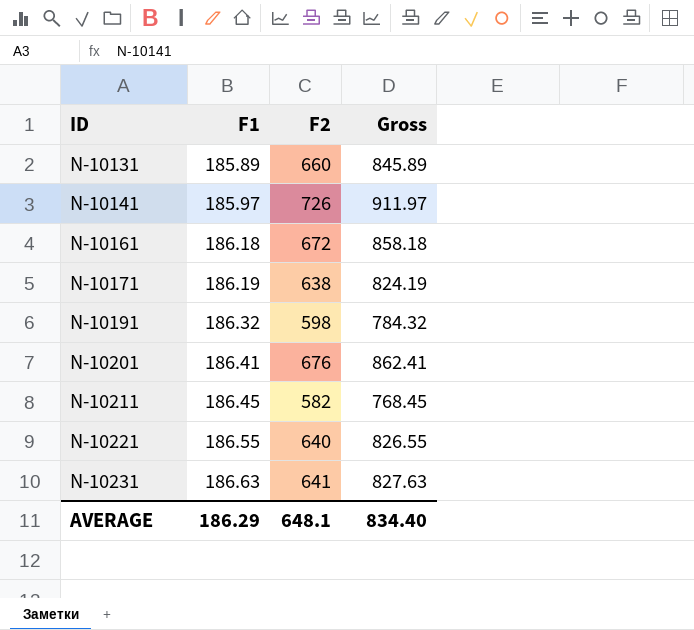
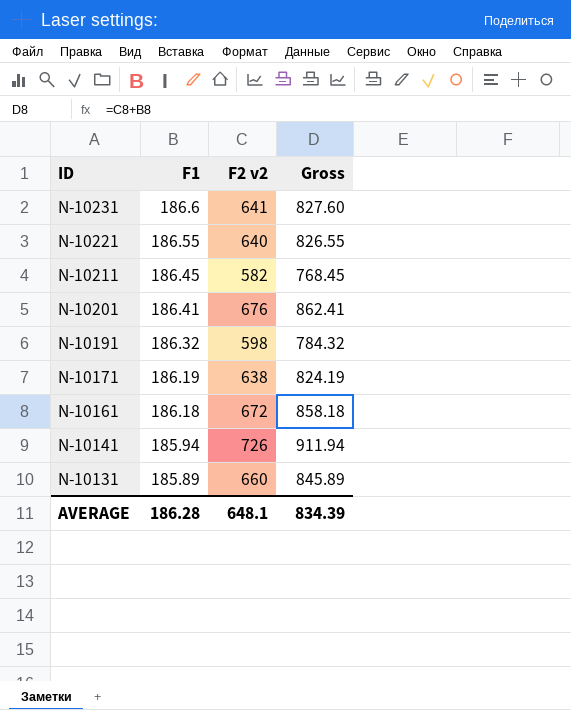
row order: ID ascending -> ID descending
column name: F2 -> F2 v2
N-10231 | F1: 186.63 -> 186.6
N-10231 | Gross: 827.63 -> 827.60
N-10141 | F1: 185.97 -> 185.94
N-10141 | Gross: 911.97 -> 911.94
AVERAGE | F1: 186.29 -> 186.28
AVERAGE | Gross: 834.40 -> 834.39

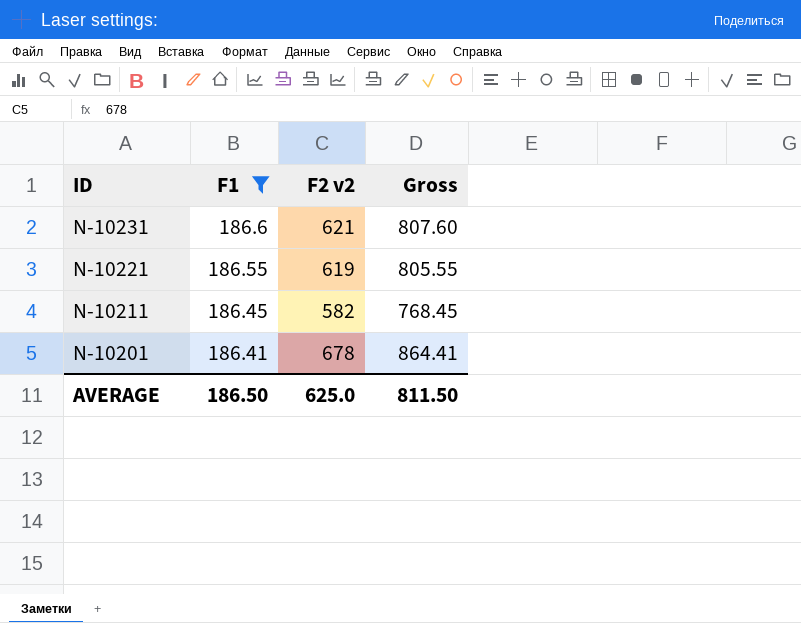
filter: none -> F1 >= 186.41
N-10231 | F2 v2: 641 -> 621
N-10231 | Gross: 827.60 -> 807.60
N-10221 | F2 v2: 640 -> 619
N-10221 | Gross: 826.55 -> 805.55
N-10201 | F2 v2: 676 -> 678
N-10201 | Gross: 862.41 -> 864.41
AVERAGE | F1: 186.28 -> 186.50
AVERAGE | F2 v2: 648.1 -> 625.0
AVERAGE | Gross: 834.39 -> 811.50

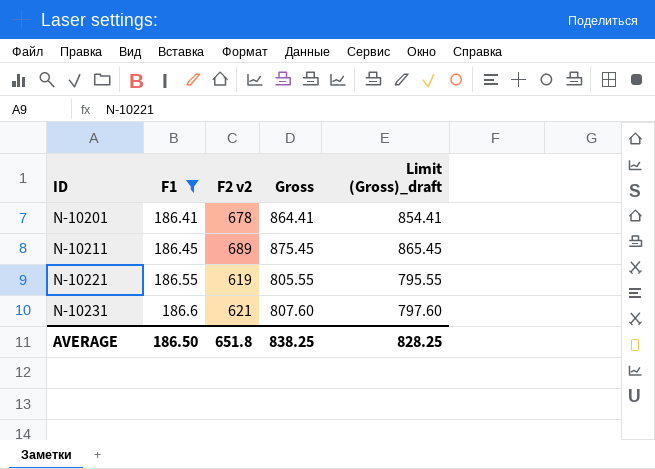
row order: ID descending -> ID ascending
column Limit (Gross)_draft | formula: none -> [Gross] - 10
N-10211 | F2 v2: 582 -> 689
N-10211 | Gross: 768.45 -> 875.45
AVERAGE | F2 v2: 625.0 -> 651.8
AVERAGE | Gross: 811.50 -> 838.25

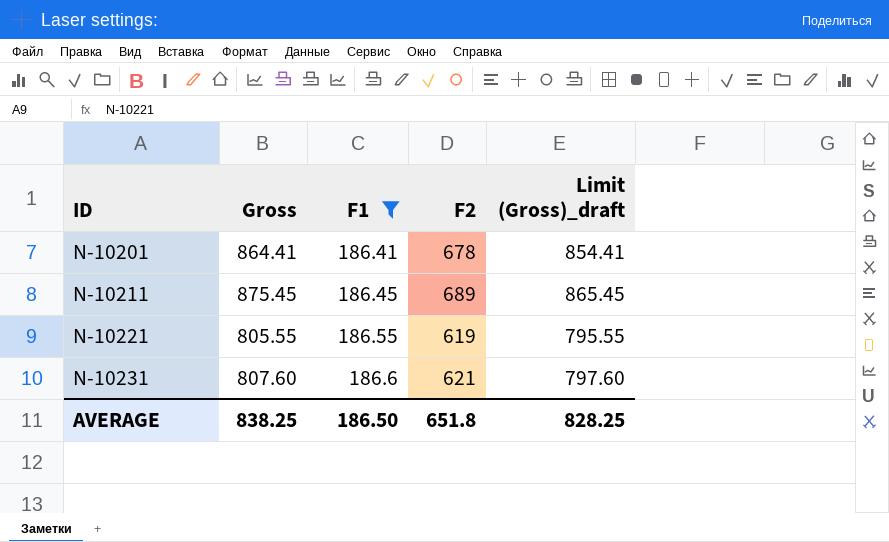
column Gross | position: 4 -> 2
column name: F2 v2 -> F2

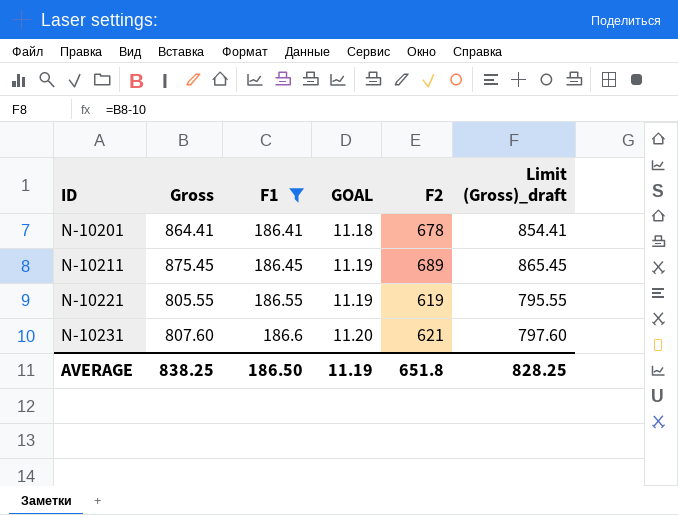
column GOAL | formula: none -> [F1] * 0.06

